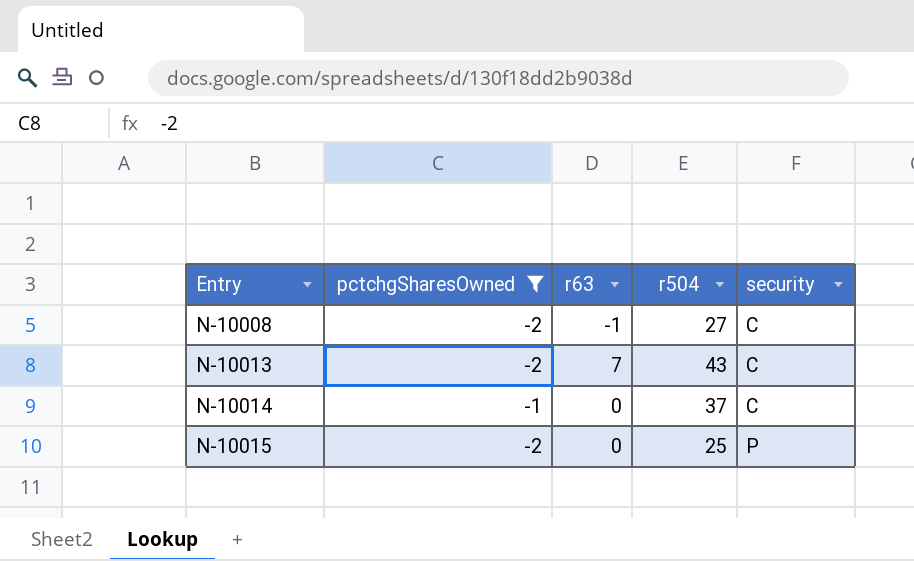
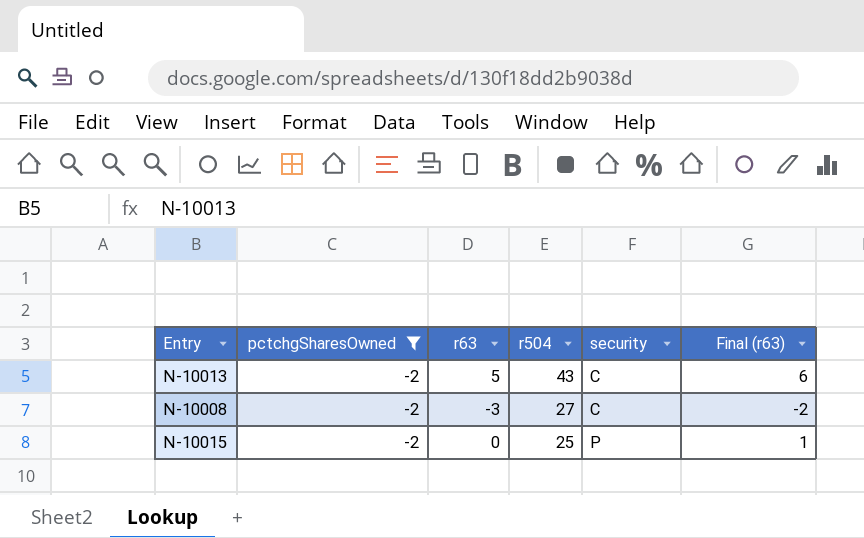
row order: Entry ascending -> r504 descending
column Final (r63) | formula: none -> [r63] + 1
row N-10014: -1 | 0 | 37 | C -> none
N-10013 | r63: 7 -> 5
N-10008 | r63: -1 -> -3

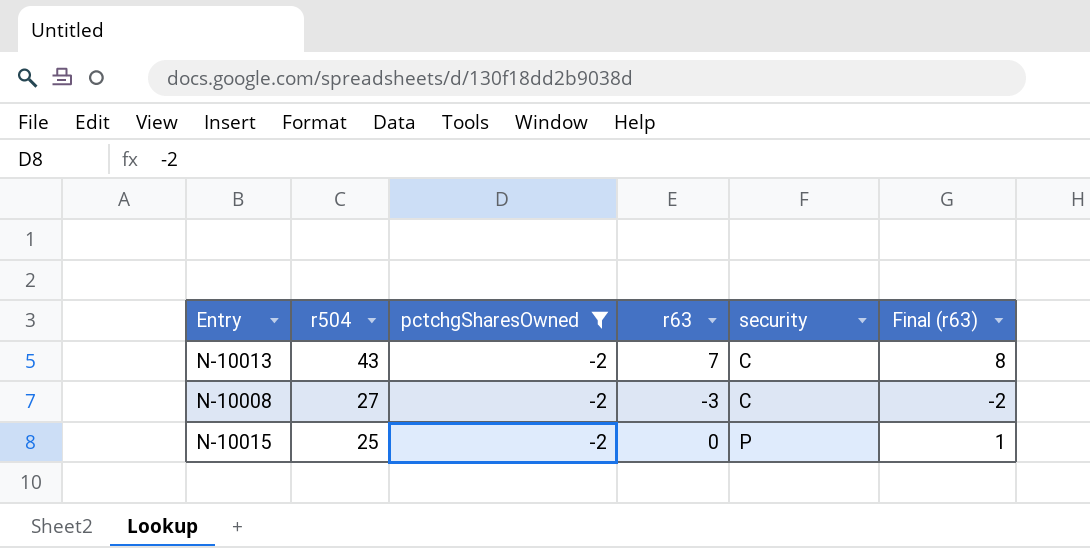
column r504 | position: 4 -> 2
N-10013 | r63: 5 -> 7
N-10013 | Final (r63): 6 -> 8

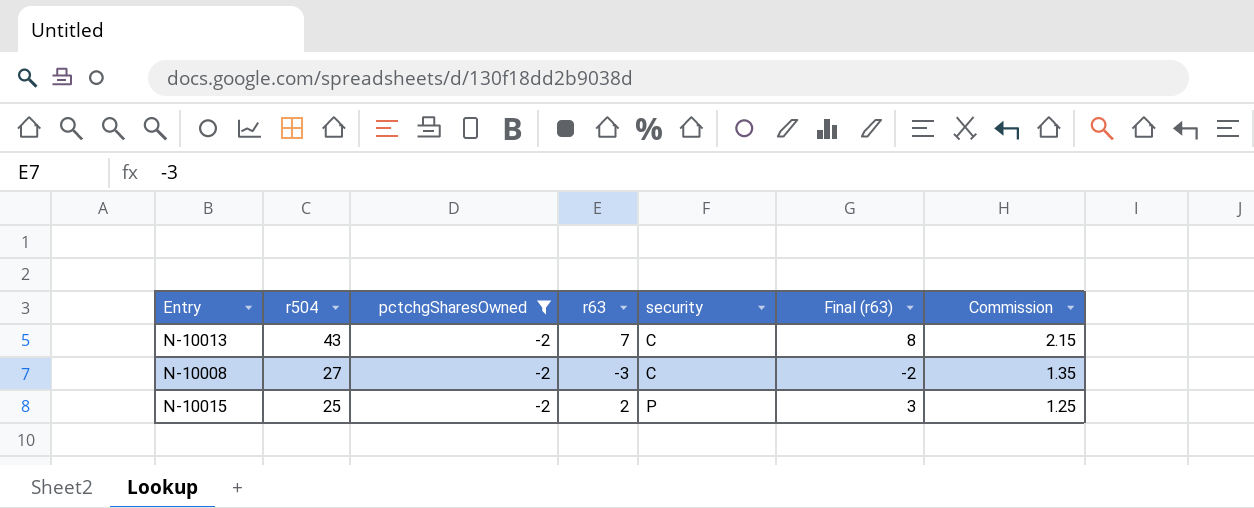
column Commission | formula: none -> [r504] * 0.05
N-10015 | r63: 0 -> 2
N-10015 | Final (r63): 1 -> 3

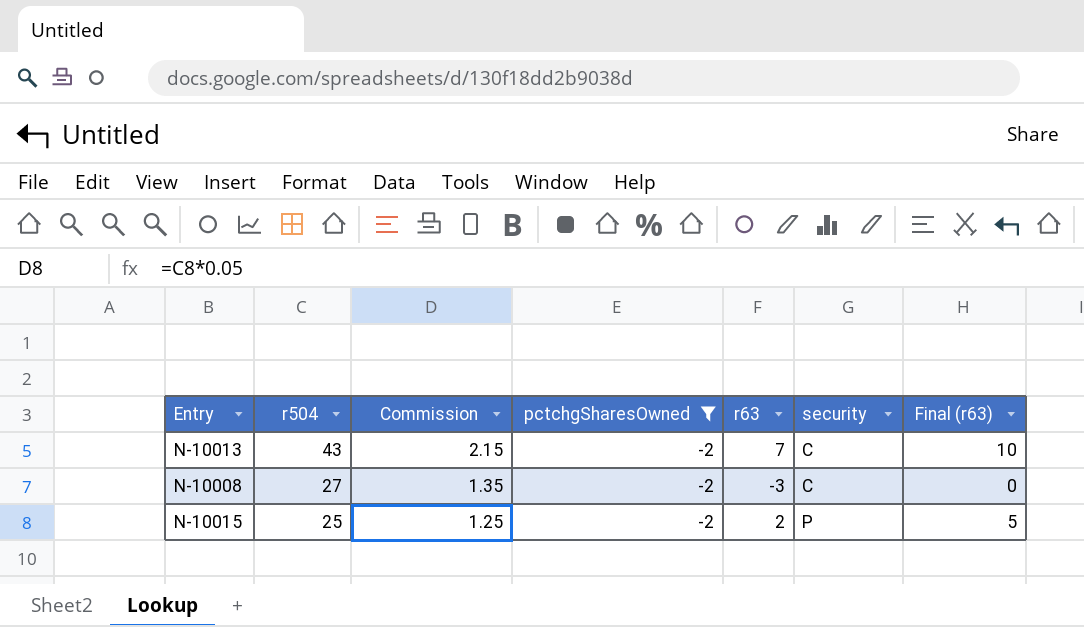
column Commission | position: 7 -> 3
column Final (r63) | formula: [r63] + 1 -> [r63] + 3

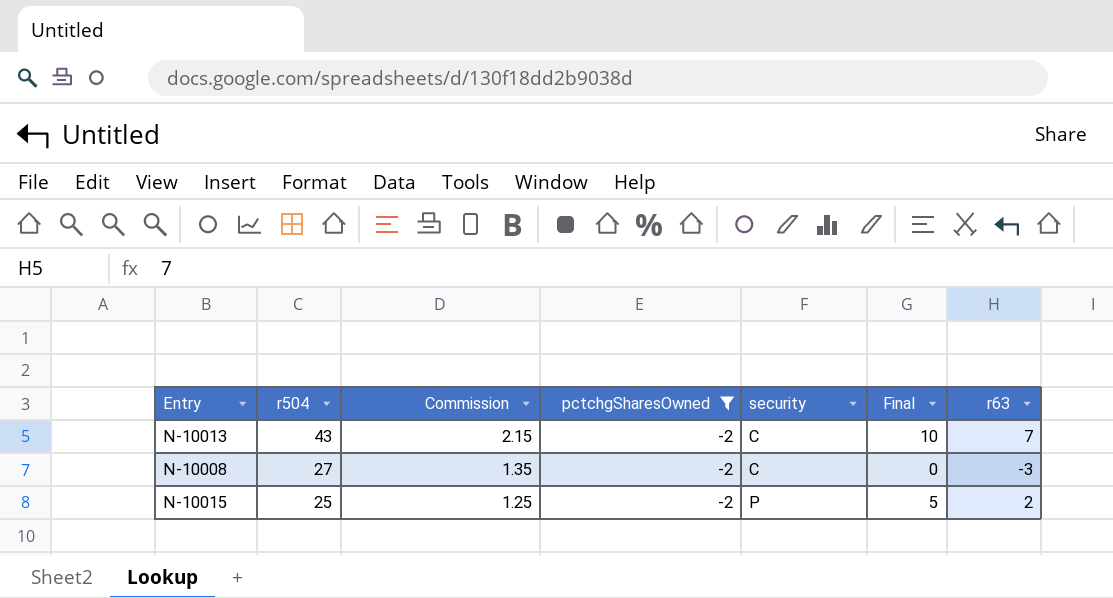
column name: Final (r63) -> Final
column r63 | position: 5 -> 7

